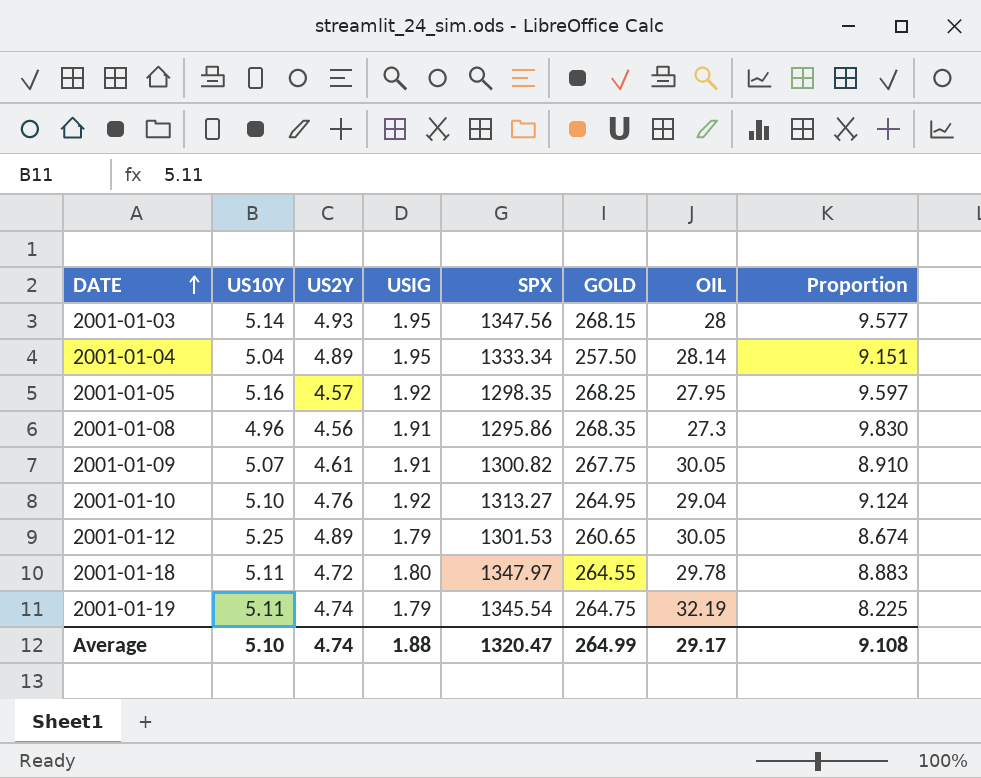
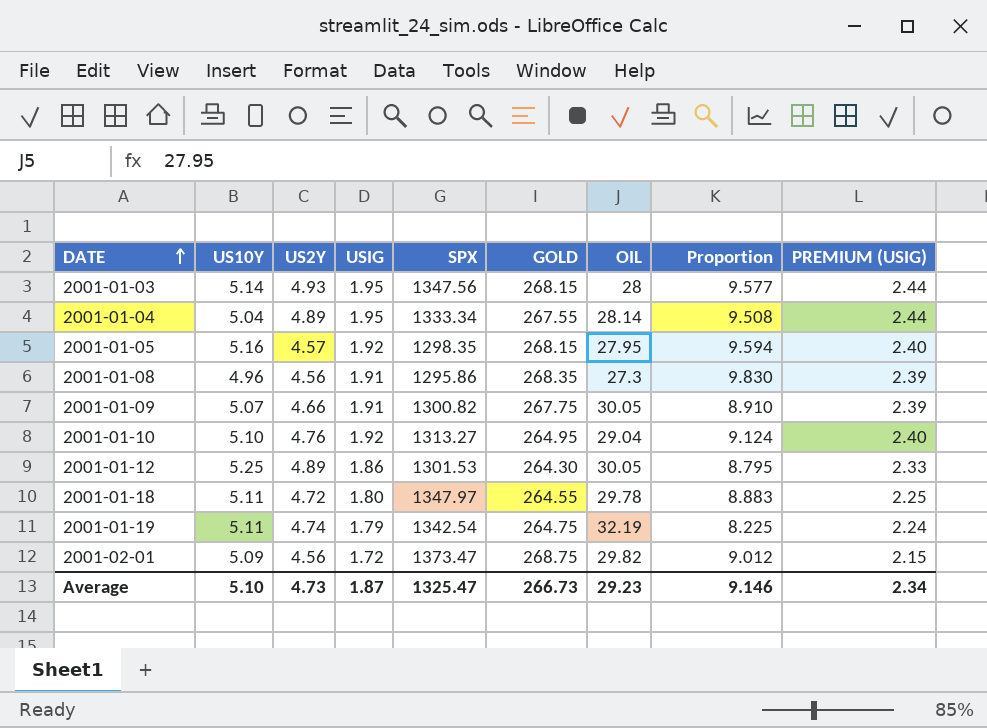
column PREMIUM (USIG) | formula: none -> [USIG] * 1.25
2001-01-04 | GOLD: 257.50 -> 267.55
2001-01-04 | Proportion: 9.151 -> 9.508
2001-01-05 | GOLD: 268.25 -> 268.15
2001-01-05 | Proportion: 9.597 -> 9.594
2001-01-09 | US2Y: 4.61 -> 4.66
2001-01-12 | USIG: 1.79 -> 1.86
2001-01-12 | GOLD: 260.65 -> 264.30
2001-01-12 | Proportion: 8.674 -> 8.795
2001-01-19 | SPX: 1345.54 -> 1342.54
row 2001-02-01: none -> 5.09 | 4.56 | 1.72 | 1373.47 | 268.75 | 29.82 | 9.012 | 2.15
Average | US2Y: 4.74 -> 4.73
Average | USIG: 1.88 -> 1.87
Average | SPX: 1320.47 -> 1325.47
Average | GOLD: 264.99 -> 266.73
Average | OIL: 29.17 -> 29.23
Average | Proportion: 9.108 -> 9.146

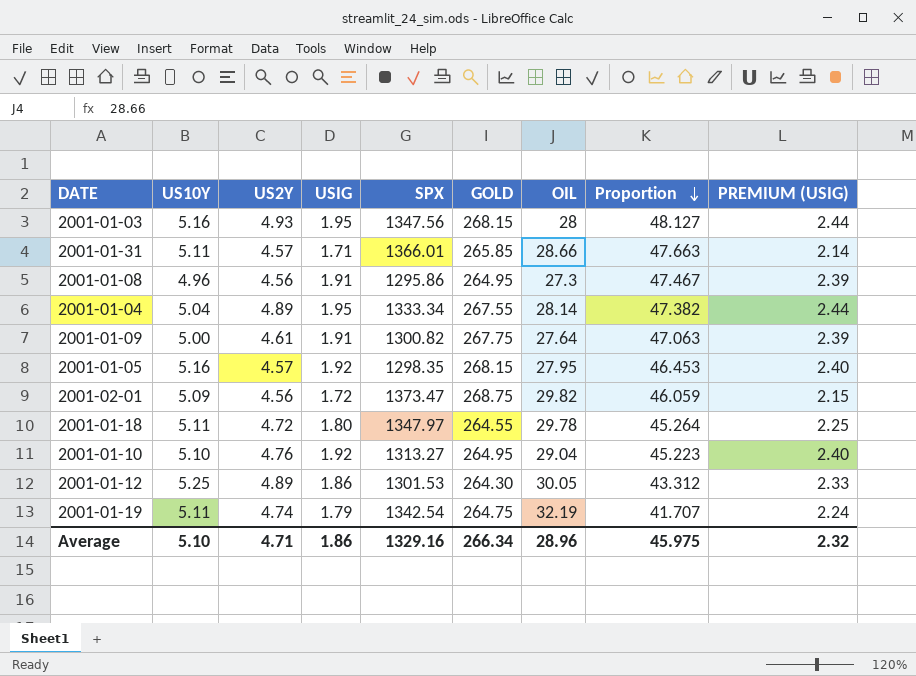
row order: DATE ascending -> Proportion descending
column Proportion | formula: [GOLD] / [OIL] -> [SPX] / [OIL]
2001-01-03 | US10Y: 5.14 -> 5.16
row 2001-01-31: none -> 5.11 | 4.57 | 1.71 | 1366.01 | 265.85 | 28.66 | 47.663 | 2.14
2001-01-08 | GOLD: 268.35 -> 264.95
2001-01-09 | US10Y: 5.07 -> 5.00
2001-01-09 | US2Y: 4.66 -> 4.61
2001-01-09 | OIL: 30.05 -> 27.64
Average | US2Y: 4.73 -> 4.71
Average | USIG: 1.87 -> 1.86
Average | SPX: 1325.47 -> 1329.16
Average | GOLD: 266.73 -> 266.34
Average | OIL: 29.23 -> 28.96
Average | Proportion: 9.146 -> 45.975
Average | PREMIUM (USIG): 2.34 -> 2.32

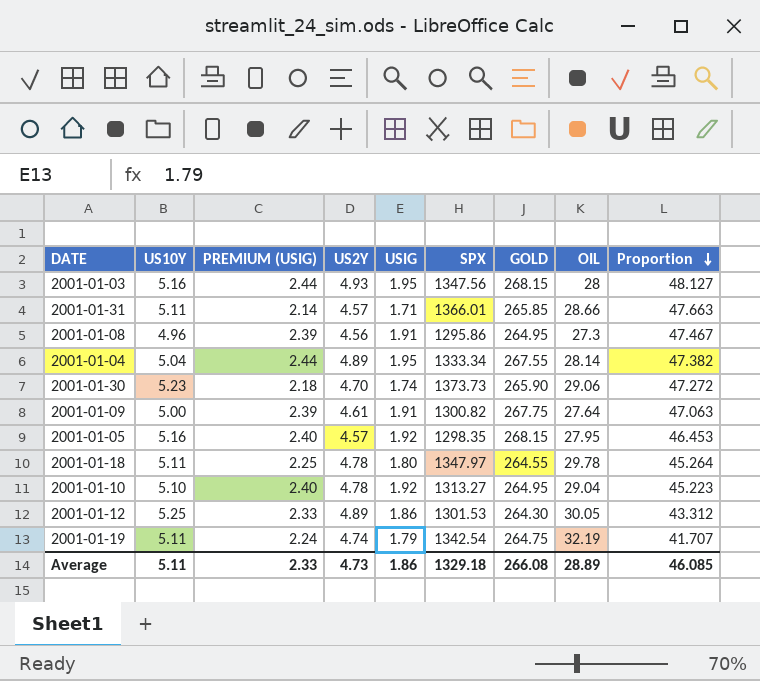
column PREMIUM (USIG) | position: 9 -> 3
row 2001-02-01: 5.09 | 4.56 | 1.72 | 1373.47 | 268.75 | 29.82 | 46.059 | 2.15 -> none
row 2001-01-30: none -> 5.23 | 2.18 | 4.70 | 1.74 | 1373.73 | 265.90 | 29.06 | 47.272
2001-01-18 | US2Y: 4.72 -> 4.78
2001-01-10 | US2Y: 4.76 -> 4.78
Average | US10Y: 5.10 -> 5.11
Average | PREMIUM (USIG): 2.32 -> 2.33
Average | US2Y: 4.71 -> 4.73
Average | SPX: 1329.16 -> 1329.18
Average | GOLD: 266.34 -> 266.08
Average | OIL: 28.96 -> 28.89
Average | Proportion: 45.975 -> 46.085

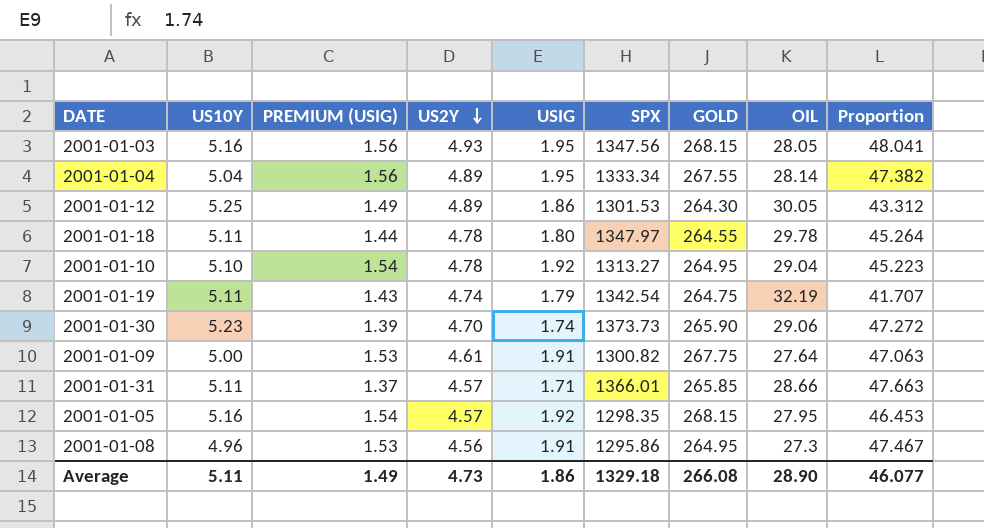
row order: Proportion descending -> US2Y descending
column PREMIUM (USIG) | formula: [USIG] * 1.25 -> [USIG] * 0.8
2001-01-03 | OIL: 28 -> 28.05
2001-01-03 | Proportion: 48.127 -> 48.041
Average | PREMIUM (USIG): 2.33 -> 1.49
Average | OIL: 28.89 -> 28.90
Average | Proportion: 46.085 -> 46.077

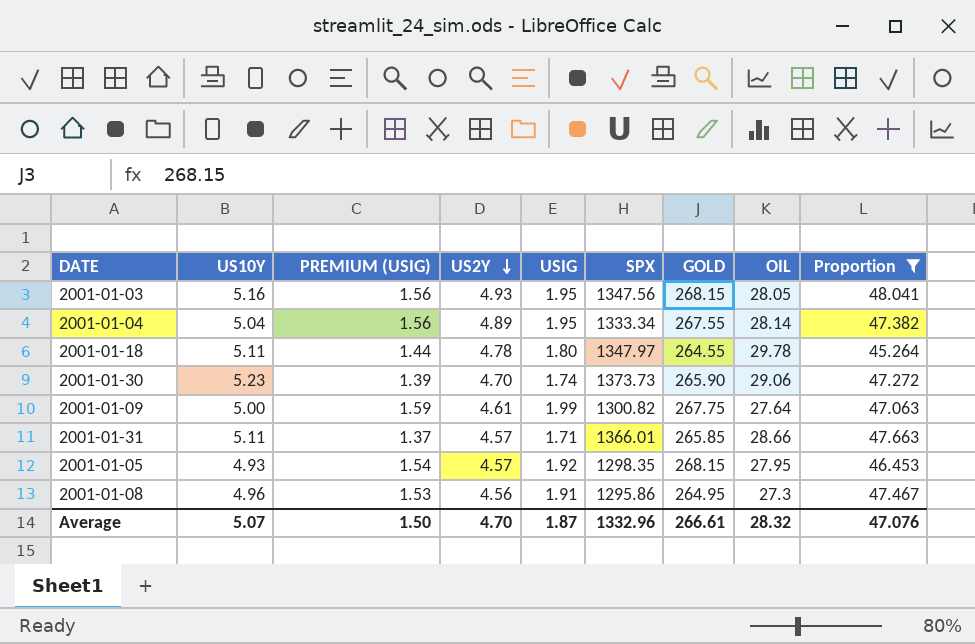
filter: none -> Proportion >= 45.264
2001-01-09 | PREMIUM (USIG): 1.53 -> 1.59
2001-01-09 | USIG: 1.91 -> 1.99
2001-01-05 | US10Y: 5.16 -> 4.93
Average | US10Y: 5.11 -> 5.07
Average | PREMIUM (USIG): 1.49 -> 1.50
Average | US2Y: 4.73 -> 4.70
Average | USIG: 1.86 -> 1.87
Average | SPX: 1329.18 -> 1332.96
Average | GOLD: 266.08 -> 266.61
Average | OIL: 28.90 -> 28.32
Average | Proportion: 46.077 -> 47.076

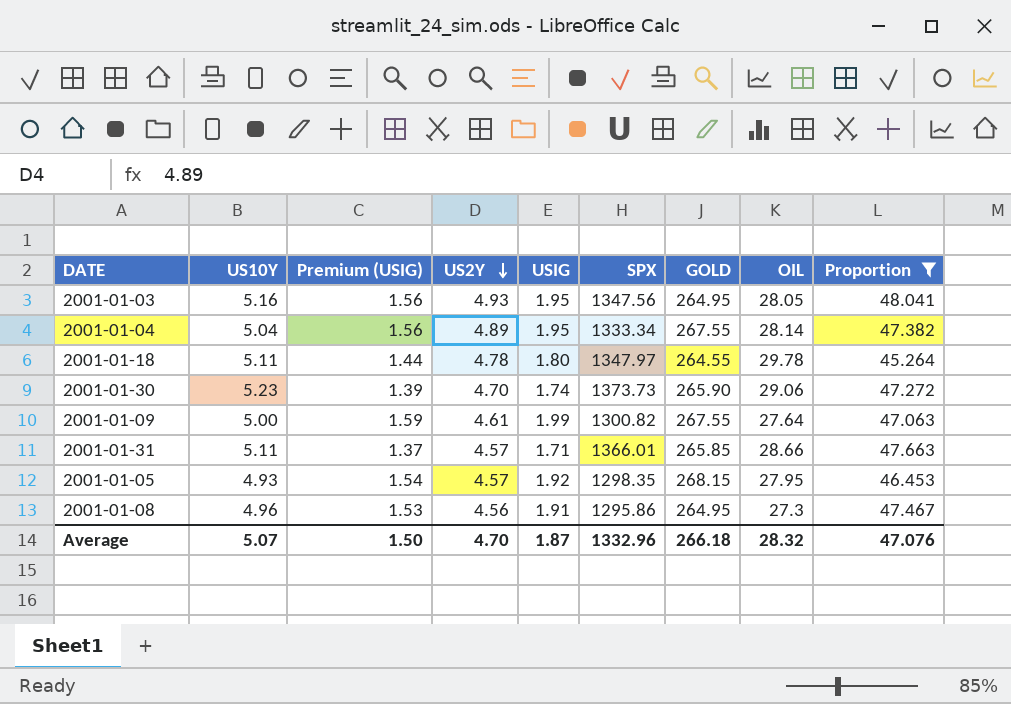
column name: PREMIUM (USIG) -> Premium (USIG)
2001-01-03 | GOLD: 268.15 -> 264.95
2001-01-09 | GOLD: 267.75 -> 267.55
Average | GOLD: 266.61 -> 266.18

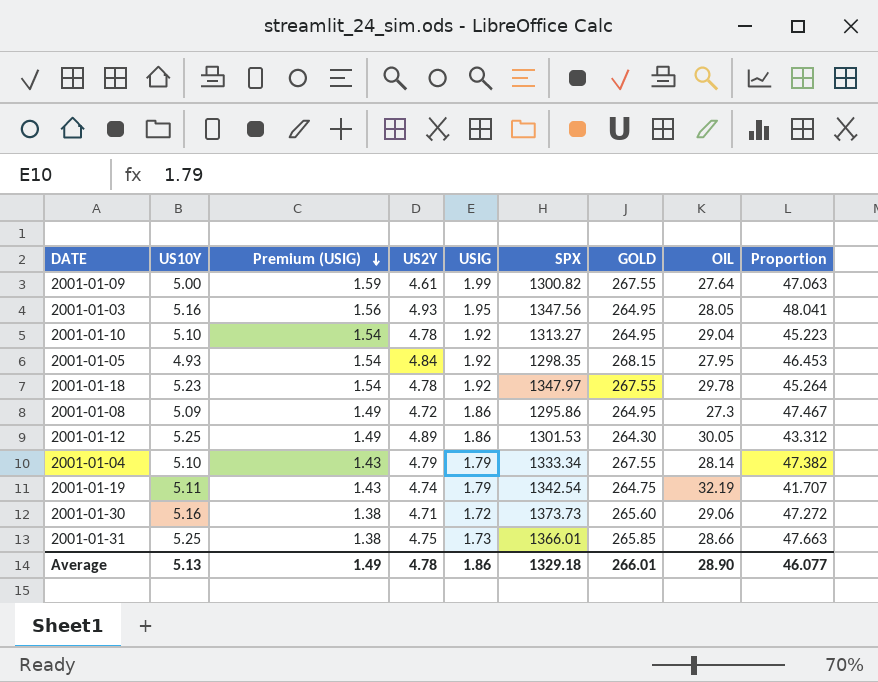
filter: Proportion >= 45.264 -> none
row order: US2Y descending -> Premium (USIG) descending
2001-01-05 | US2Y: 4.57 -> 4.84
2001-01-18 | US10Y: 5.11 -> 5.23
2001-01-18 | Premium (USIG): 1.44 -> 1.54
2001-01-18 | USIG: 1.80 -> 1.92
2001-01-18 | GOLD: 264.55 -> 267.55
2001-01-08 | US10Y: 4.96 -> 5.09
2001-01-08 | Premium (USIG): 1.53 -> 1.49
2001-01-08 | US2Y: 4.56 -> 4.72
2001-01-08 | USIG: 1.91 -> 1.86
2001-01-04 | US10Y: 5.04 -> 5.10
2001-01-04 | Premium (USIG): 1.56 -> 1.43
2001-01-04 | US2Y: 4.89 -> 4.79
2001-01-04 | USIG: 1.95 -> 1.79
2001-01-30 | US10Y: 5.23 -> 5.16
2001-01-30 | Premium (USIG): 1.39 -> 1.38
2001-01-30 | US2Y: 4.70 -> 4.71
2001-01-30 | USIG: 1.74 -> 1.72
2001-01-30 | GOLD: 265.90 -> 265.60
2001-01-31 | US10Y: 5.11 -> 5.25
2001-01-31 | Premium (USIG): 1.37 -> 1.38
2001-01-31 | US2Y: 4.57 -> 4.75
2001-01-31 | USIG: 1.71 -> 1.73
Average | US10Y: 5.07 -> 5.13
Average | Premium (USIG): 1.50 -> 1.49
Average | US2Y: 4.70 -> 4.78
Average | USIG: 1.87 -> 1.86
Average | SPX: 1332.96 -> 1329.18
Average | GOLD: 266.18 -> 266.01
Average | OIL: 28.32 -> 28.90
Average | Proportion: 47.076 -> 46.077

